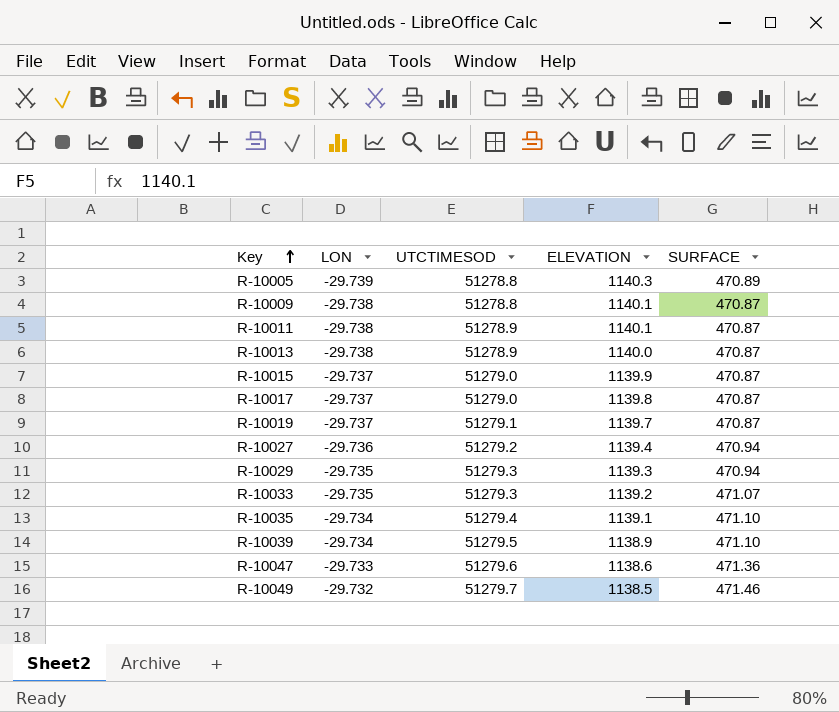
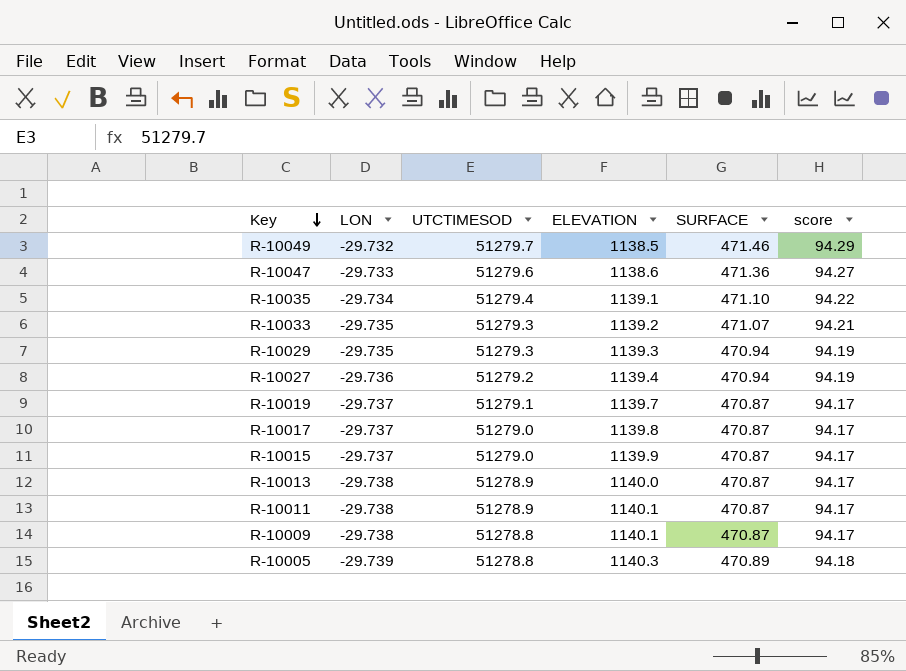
row order: Key ascending -> Key descending
column score | formula: none -> [SURFACE] * 0.2
row R-10039: -29.734 | 51279.5 | 1138.9 | 471.10 -> none

